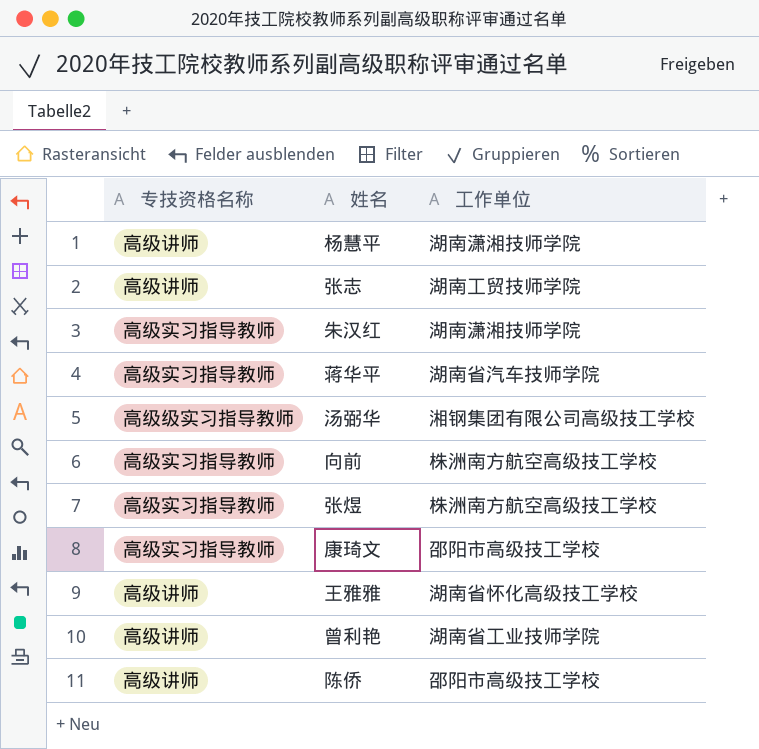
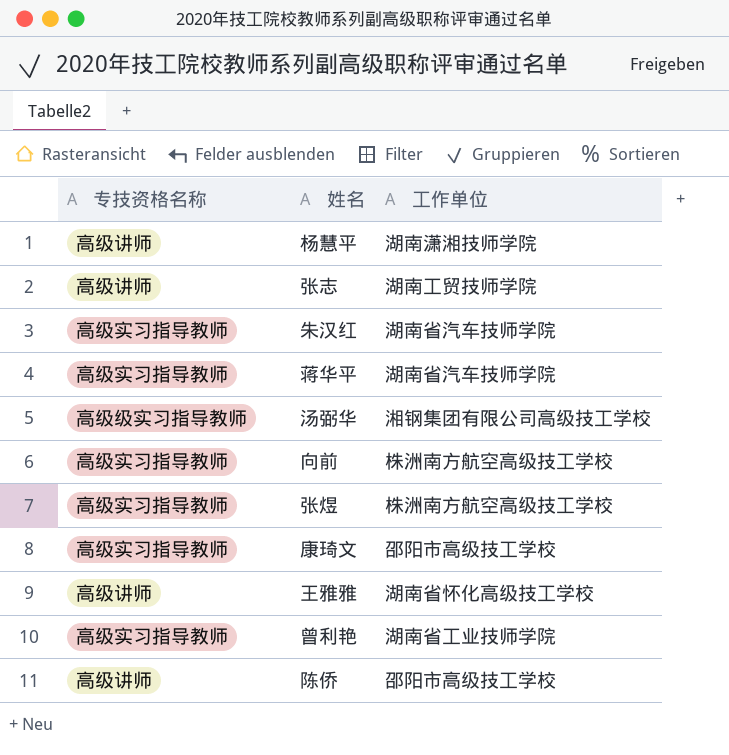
朱汉红 | 工作单位: 湖南潇湘技师学院 -> 湖南省汽车技师学院
曾利艳 | 专技资格名称: 高级讲师 -> 高级实习指导教师

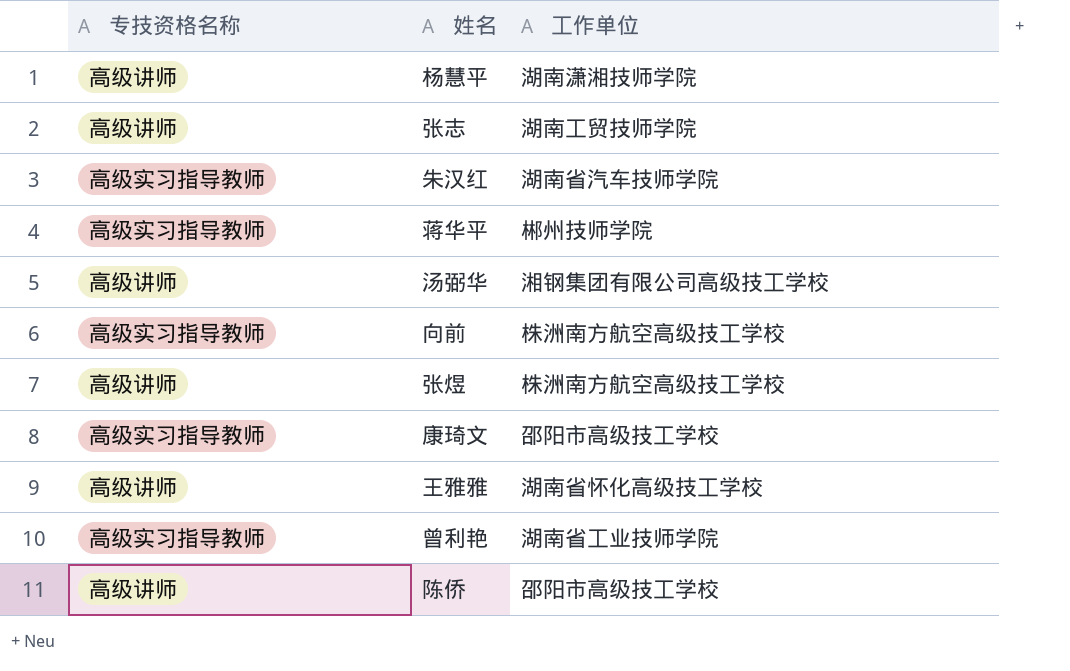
蒋华平 | 工作单位: 湖南省汽车技师学院 -> 郴州技师学院
汤弼华 | 专技资格名称: 高级级实习指导教师 -> 高级讲师
张煜 | 专技资格名称: 高级实习指导教师 -> 高级讲师

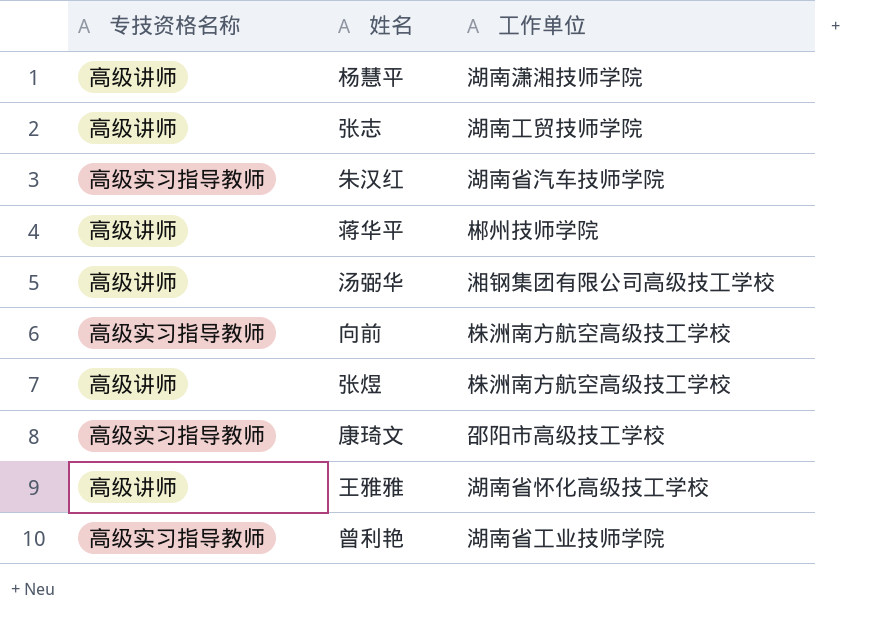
row 陈侨: 高级讲师 | 邵阳市高级技工学校 -> none
蒋华平 | 专技资格名称: 高级实习指导教师 -> 高级讲师

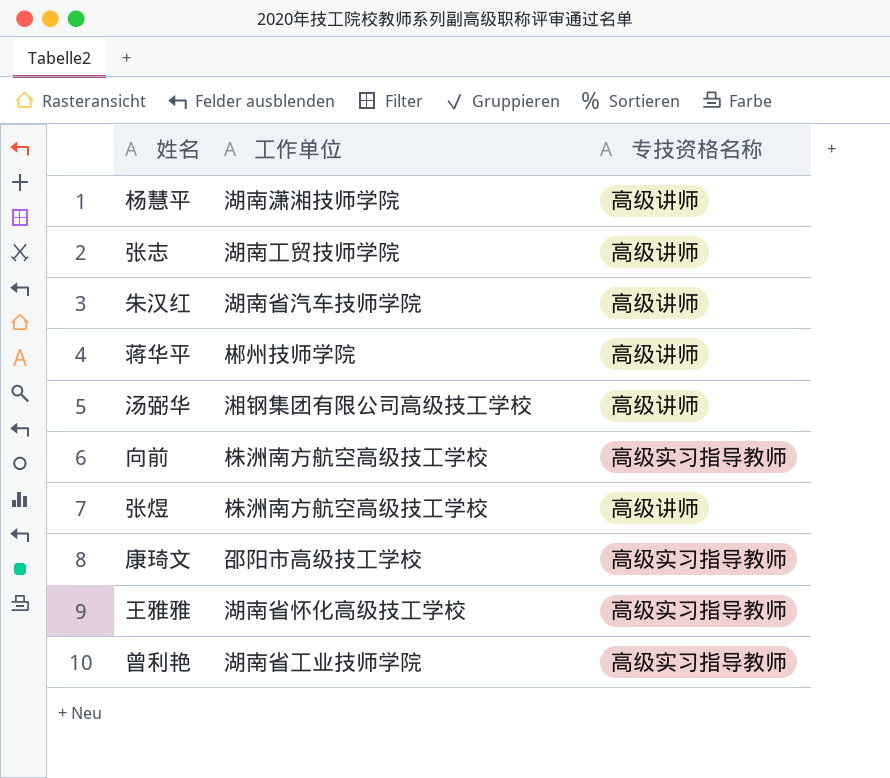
column 专技资格名称 | position: 1 -> 3
朱汉红 | 专技资格名称: 高级实习指导教师 -> 高级讲师
王雅雅 | 专技资格名称: 高级讲师 -> 高级实习指导教师

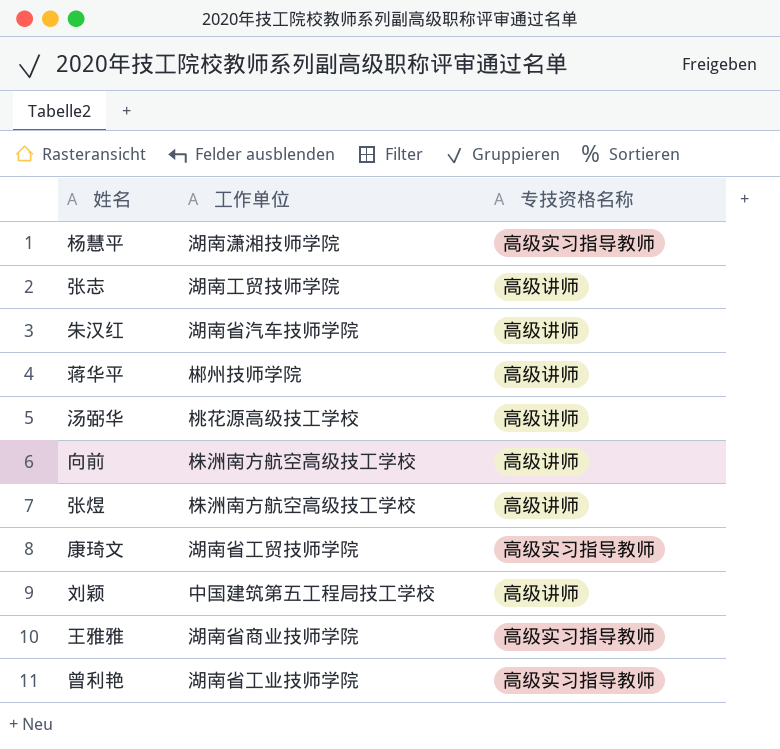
杨慧平 | 专技资格名称: 高级讲师 -> 高级实习指导教师
汤弼华 | 工作单位: 湘钢集团有限公司高级技工学校 -> 桃花源高级技工学校
向前 | 专技资格名称: 高级实习指导教师 -> 高级讲师
康琦文 | 工作单位: 邵阳市高级技工学校 -> 湖南省工贸技师学院
row 刘颖: none -> 中国建筑第五工程局技工学校 | 高级讲师
王雅雅 | 工作单位: 湖南省怀化高级技工学校 -> 湖南省商业技师学院

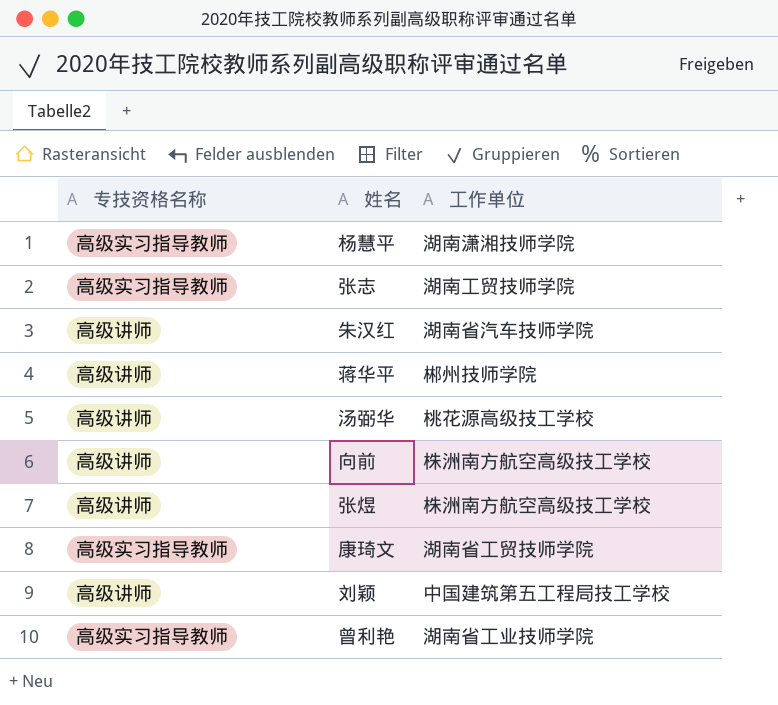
column 专技资格名称 | position: 3 -> 1
row 王雅雅: 湖南省商业技师学院 | 高级实习指导教师 -> none
张志 | 专技资格名称: 高级讲师 -> 高级实习指导教师

